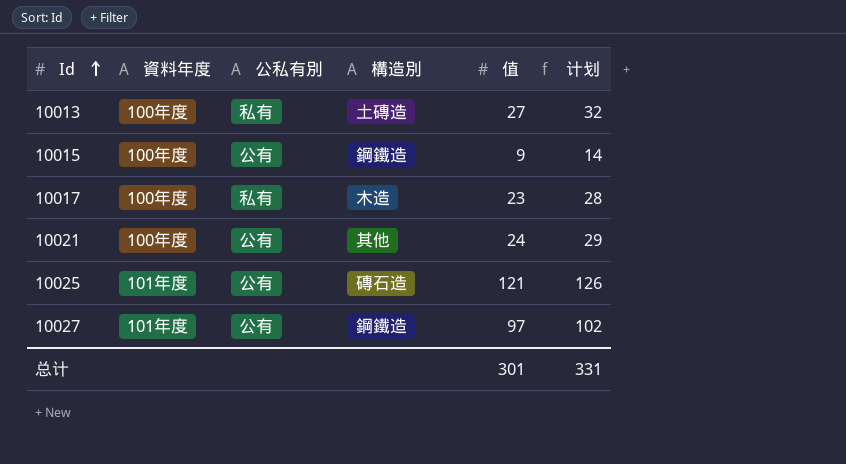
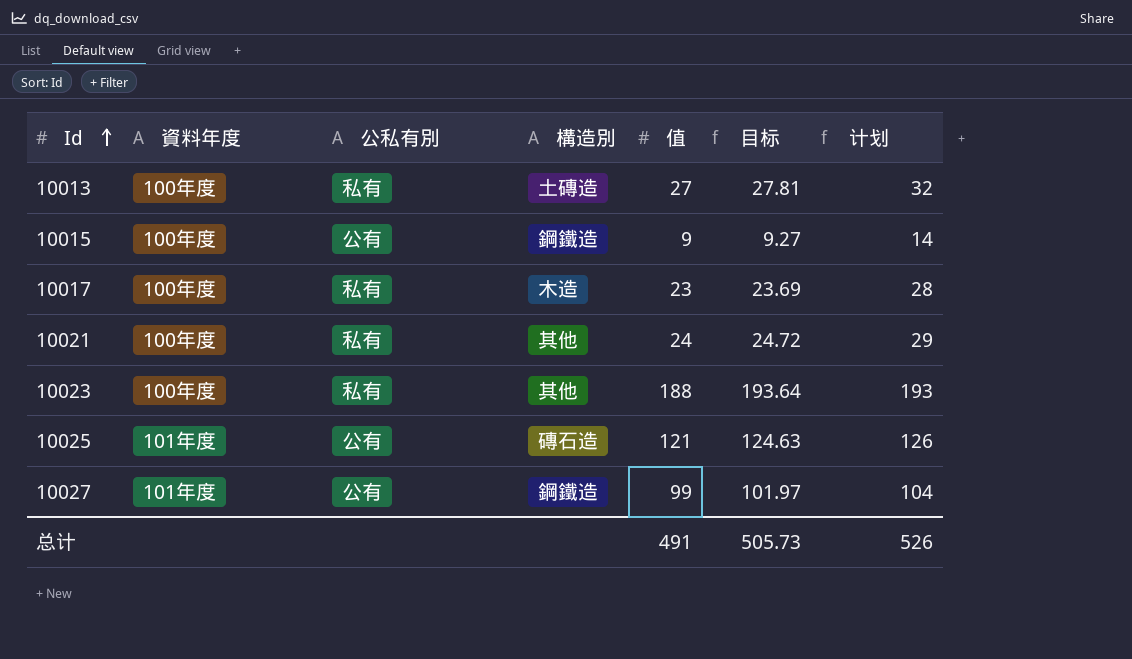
column 目标 | formula: none -> [值] * 1.03
10021 | 公私有別: 公有 -> 私有
row 10023: none -> 100年度 | 私有 | 其他 | 188 | 193.64 | 193
10027 | 值: 97 -> 99
10027 | 计划: 102 -> 104
总计 | 值: 301 -> 491
总计 | 计划: 331 -> 526

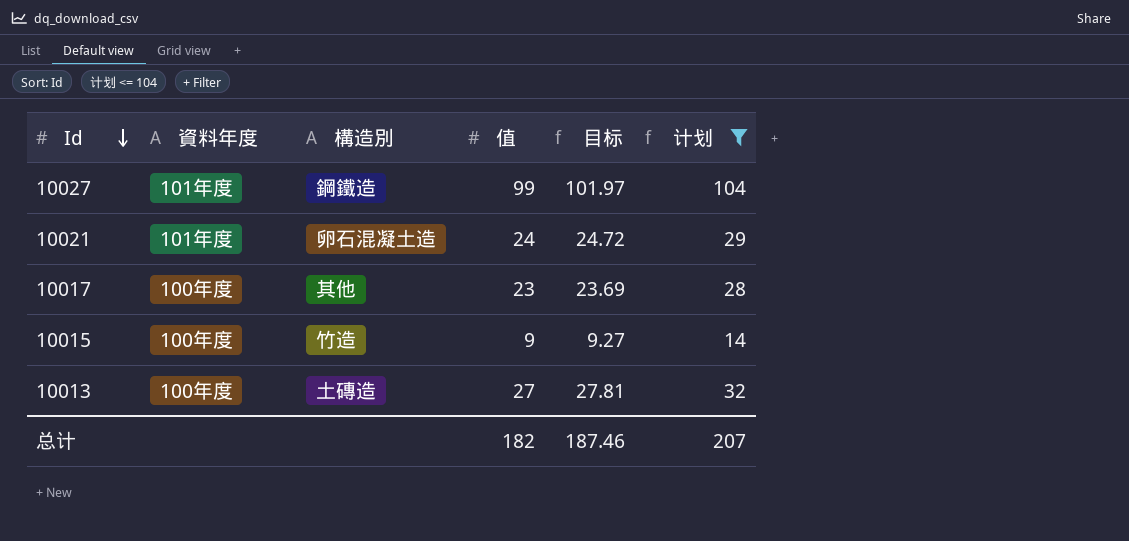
filter: none -> 计划 <= 104
row order: Id ascending -> Id descending
column 公私有別 | position: 3 -> none
10021 | 資料年度: 100年度 -> 101年度
10021 | 構造別: 其他 -> 卵石混凝土造
10017 | 構造別: 木造 -> 其他
10015 | 構造別: 鋼鐵造 -> 竹造
总计 | 值: 491 -> 182
总计 | 目标: 505.73 -> 187.46
总计 | 计划: 526 -> 207

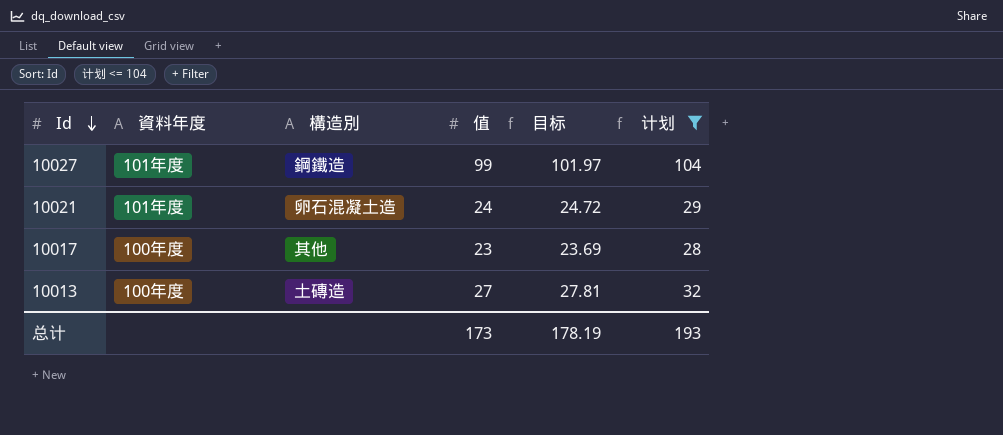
row 10015: 100年度 | 竹造 | 9 | 9.27 | 14 -> none
总计 | 值: 182 -> 173
总计 | 目标: 187.46 -> 178.19
总计 | 计划: 207 -> 193

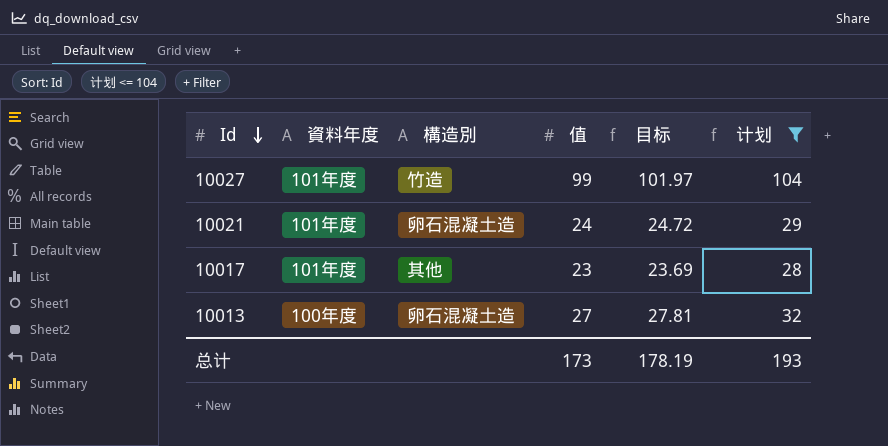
10027 | 構造別: 鋼鐵造 -> 竹造
10017 | 資料年度: 100年度 -> 101年度
10013 | 構造別: 土磚造 -> 卵石混凝土造

